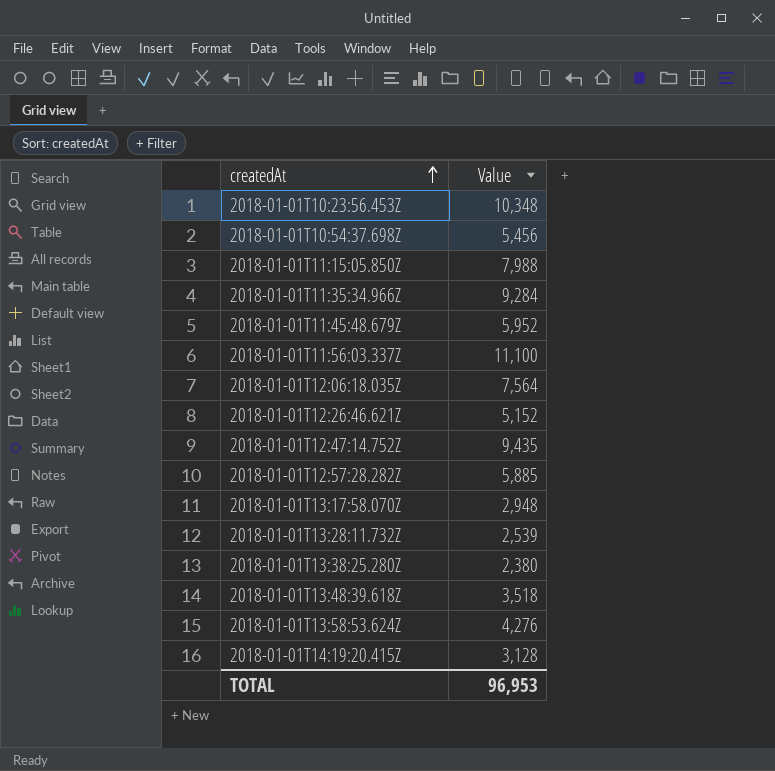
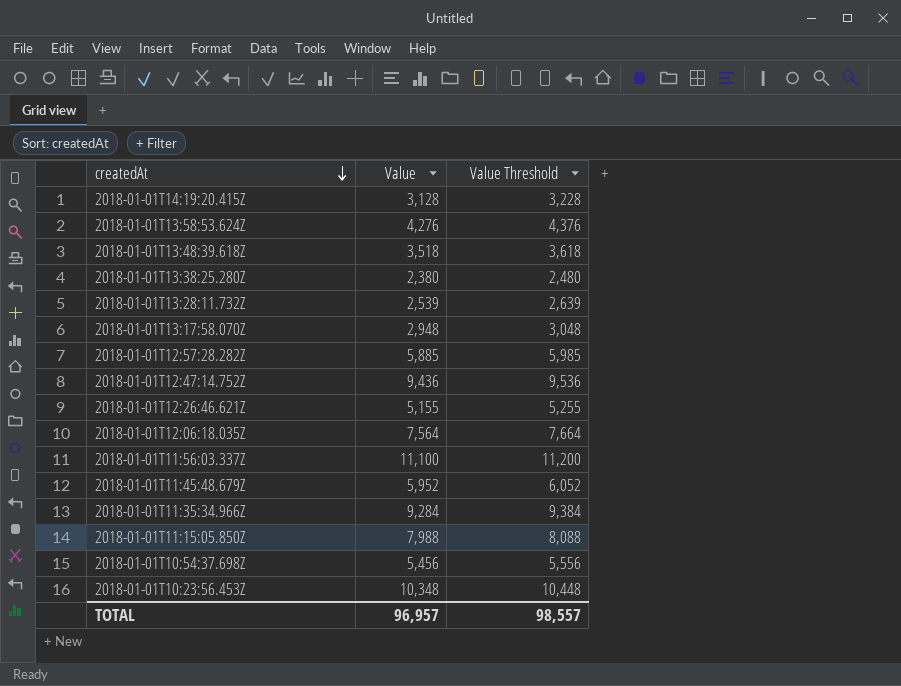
row order: createdAt ascending -> createdAt descending
column Value Threshold | formula: none -> [Value] + 100
2018-01-01T12:47:14.752Z | Value: 9,435 -> 9,436
2018-01-01T12:26:46.621Z | Value: 5,152 -> 5,155
TOTAL | Value: 96,953 -> 96,957

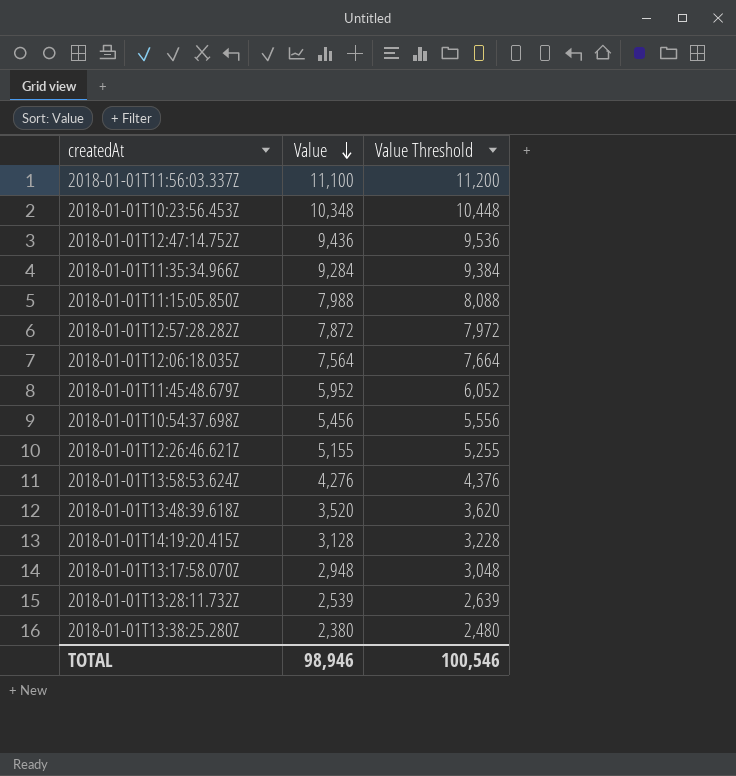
row order: createdAt descending -> Value descending
2018-01-01T12:57:28.282Z | Value: 5,885 -> 7,872
2018-01-01T12:57:28.282Z | Value Threshold: 5,985 -> 7,972
2018-01-01T13:48:39.618Z | Value: 3,518 -> 3,520
2018-01-01T13:48:39.618Z | Value Threshold: 3,618 -> 3,620
TOTAL | Value: 96,957 -> 98,946
TOTAL | Value Threshold: 98,557 -> 100,546

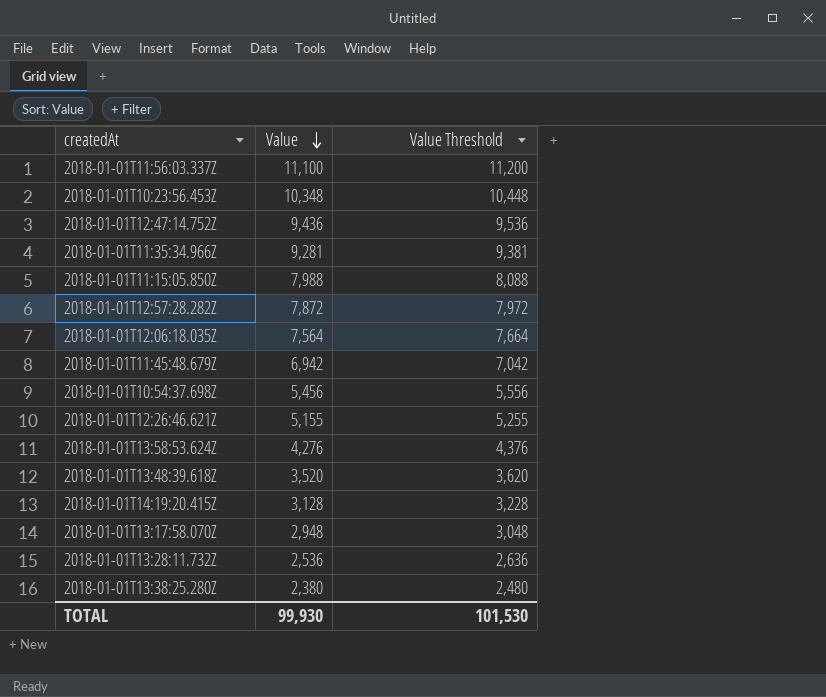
2018-01-01T11:35:34.966Z | Value: 9,284 -> 9,281
2018-01-01T11:35:34.966Z | Value Threshold: 9,384 -> 9,381
2018-01-01T11:45:48.679Z | Value: 5,952 -> 6,942
2018-01-01T11:45:48.679Z | Value Threshold: 6,052 -> 7,042
2018-01-01T13:28:11.732Z | Value: 2,539 -> 2,536
2018-01-01T13:28:11.732Z | Value Threshold: 2,639 -> 2,636
TOTAL | Value: 98,946 -> 99,930
TOTAL | Value Threshold: 100,546 -> 101,530

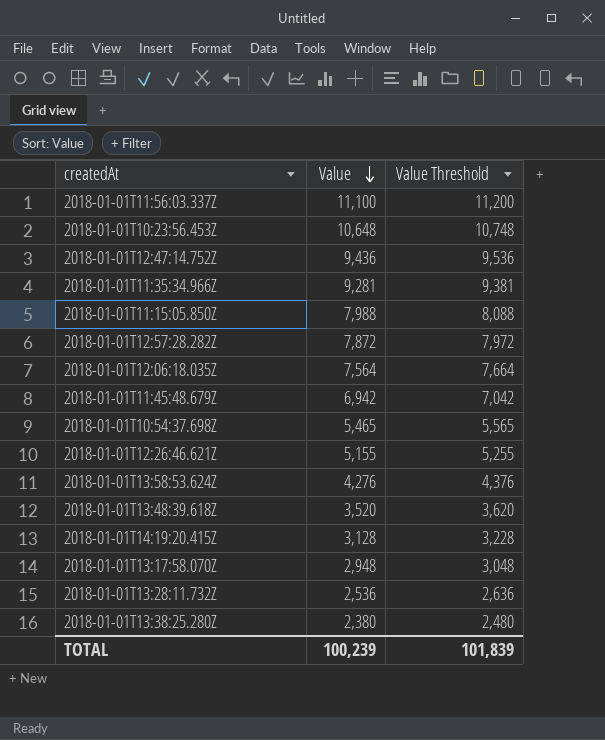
2018-01-01T10:23:56.453Z | Value: 10,348 -> 10,648
2018-01-01T10:23:56.453Z | Value Threshold: 10,448 -> 10,748
2018-01-01T10:54:37.698Z | Value: 5,456 -> 5,465
2018-01-01T10:54:37.698Z | Value Threshold: 5,556 -> 5,565
TOTAL | Value: 99,930 -> 100,239
TOTAL | Value Threshold: 101,530 -> 101,839

